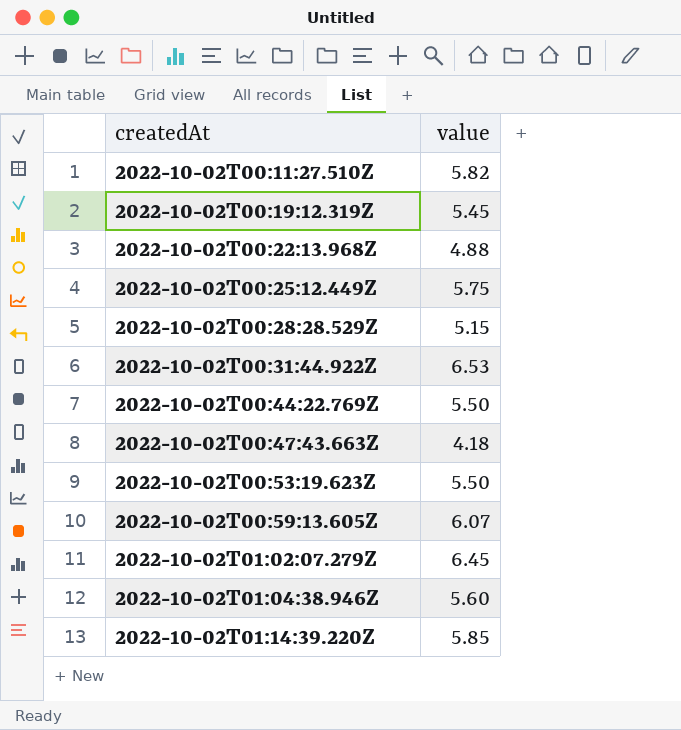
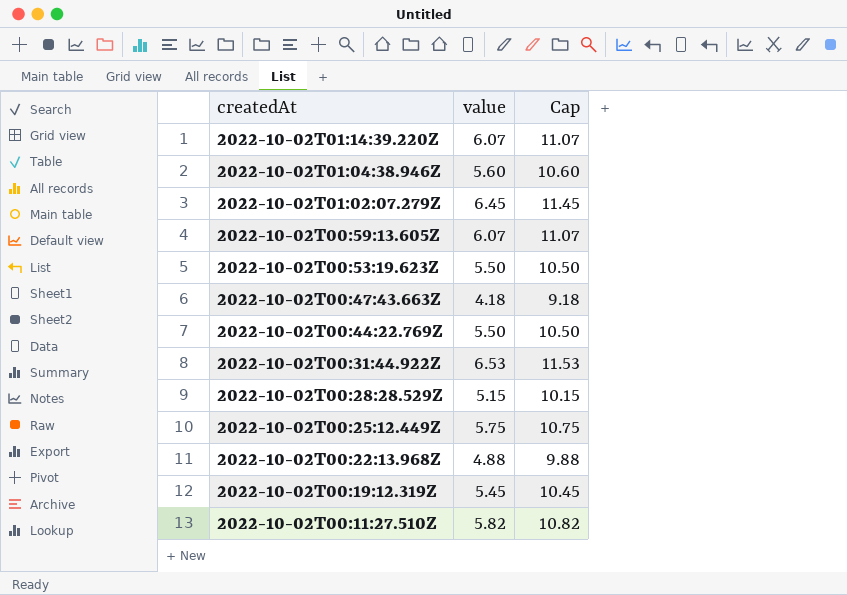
row order: createdAt ascending -> createdAt descending
column Cap | formula: none -> [value] + 5
2022-10-02T01:14:39.220Z | value: 5.85 -> 6.07

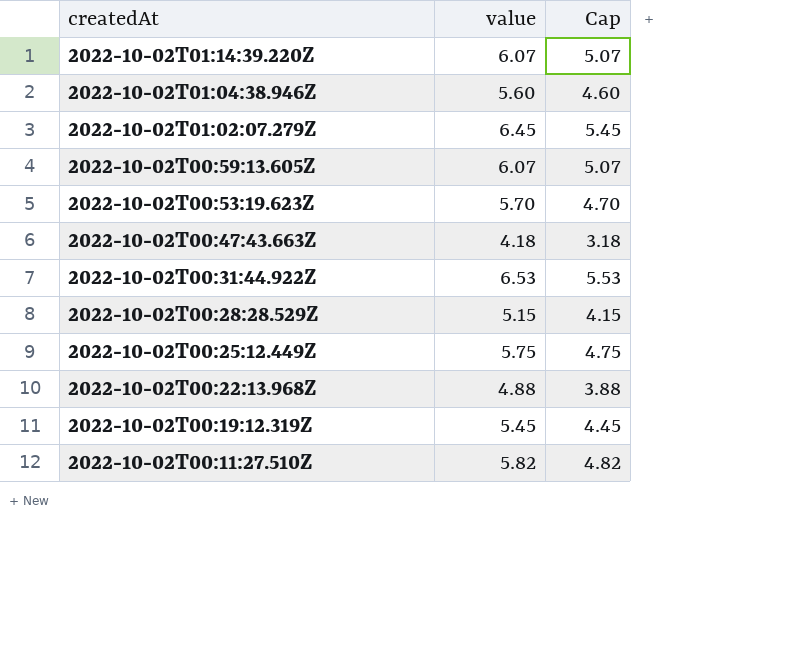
column Cap | formula: [value] + 5 -> [value] - 1
row 2022-10-02T00:44:22.769Z: 5.50 | 10.50 -> none
2022-10-02T00:53:19.623Z | value: 5.50 -> 5.70

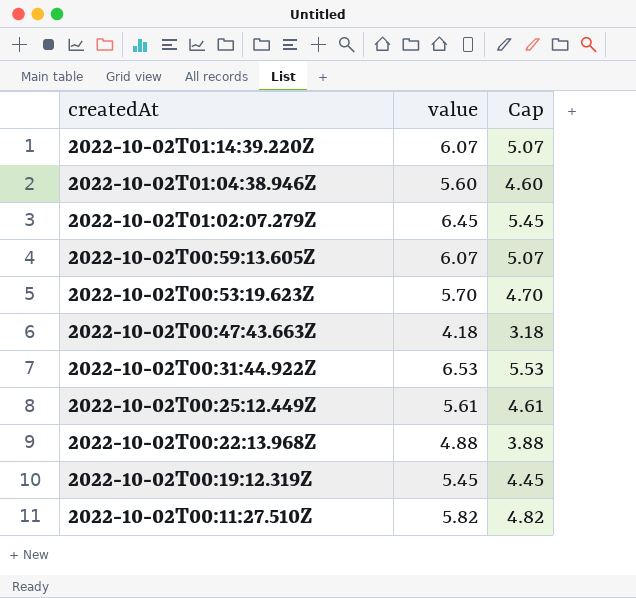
row 2022-10-02T00:28:28.529Z: 5.15 | 4.15 -> none
2022-10-02T00:25:12.449Z | value: 5.75 -> 5.61
2022-10-02T00:25:12.449Z | Cap: 4.75 -> 4.61

